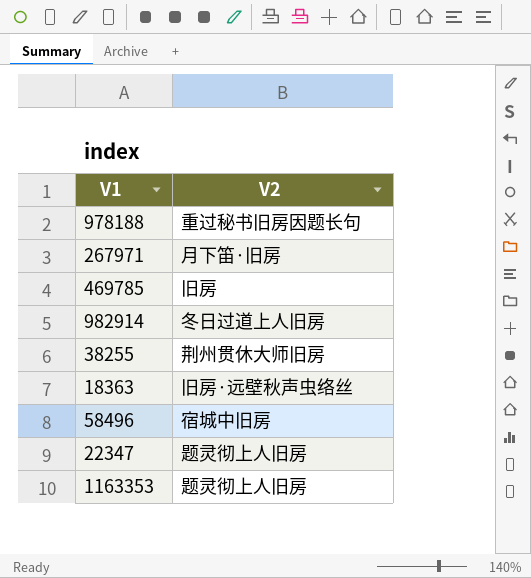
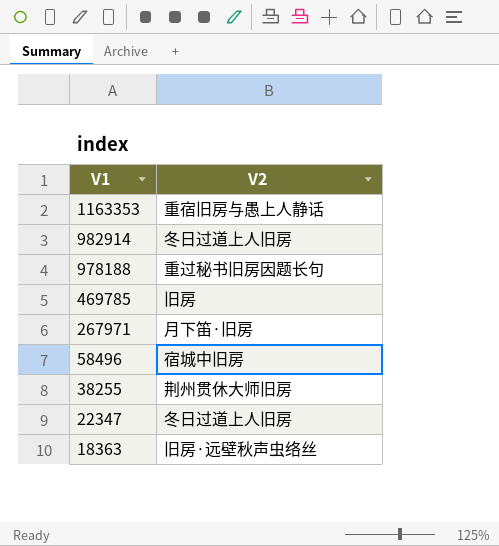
row order: none -> V1 descending
1163353 | V2: 题灵彻上人旧房 -> 重宿旧房与愚上人静话
22347 | V2: 题灵彻上人旧房 -> 冬日过道上人旧房

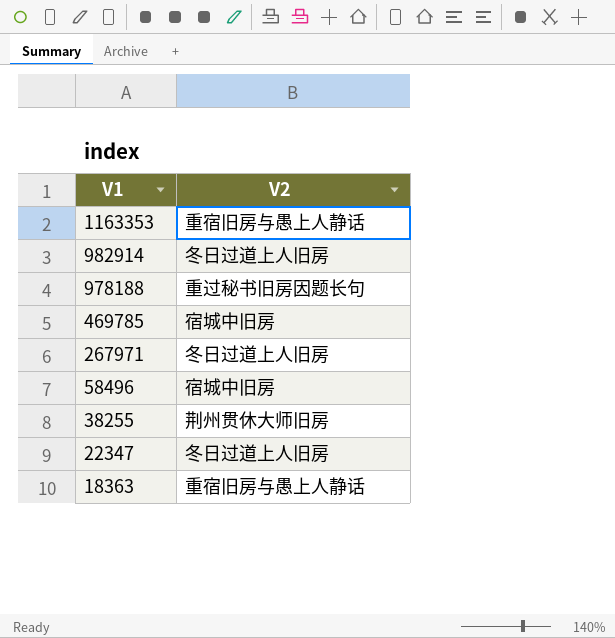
469785 | V2: 旧房 -> 宿城中旧房
267971 | V2: 月下笛·旧房 -> 冬日过道上人旧房
18363 | V2: 旧房·远壁秋声虫络丝 -> 重宿旧房与愚上人静话

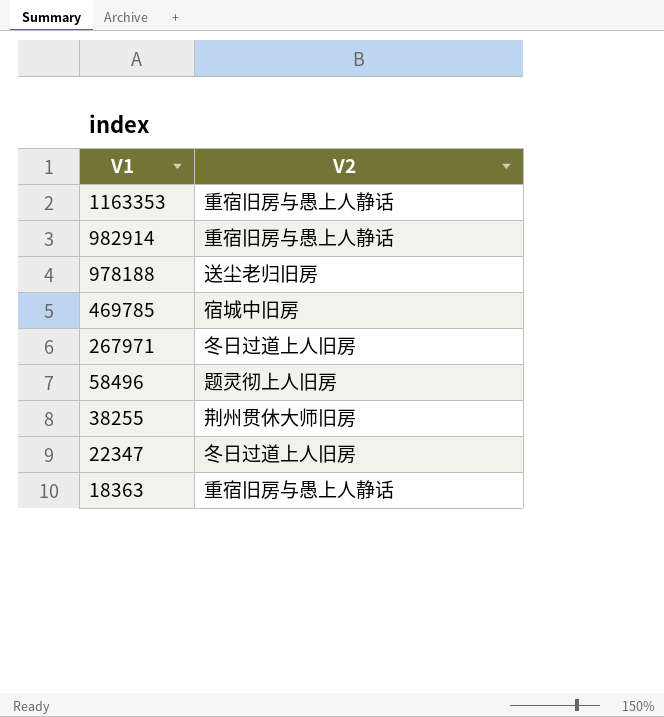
982914 | V2: 冬日过道上人旧房 -> 重宿旧房与愚上人静话
978188 | V2: 重过秘书旧房因题长句 -> 送尘老归旧房
58496 | V2: 宿城中旧房 -> 题灵彻上人旧房

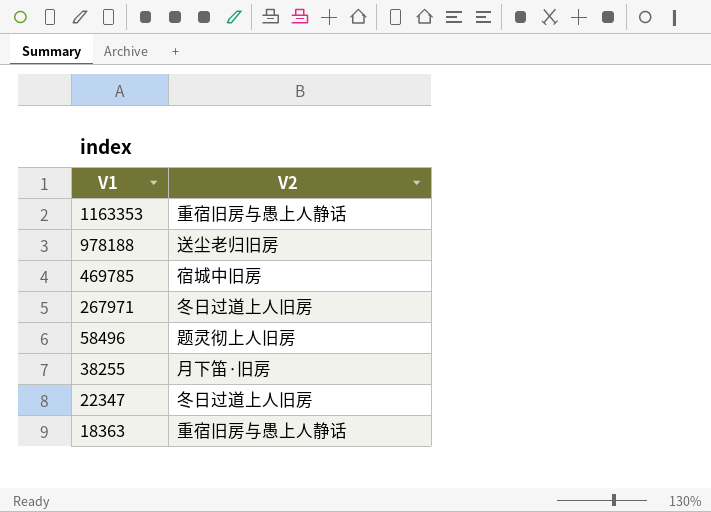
row 982914: 重宿旧房与愚上人静话 -> none
38255 | V2: 荆州贯休大师旧房 -> 月下笛·旧房

